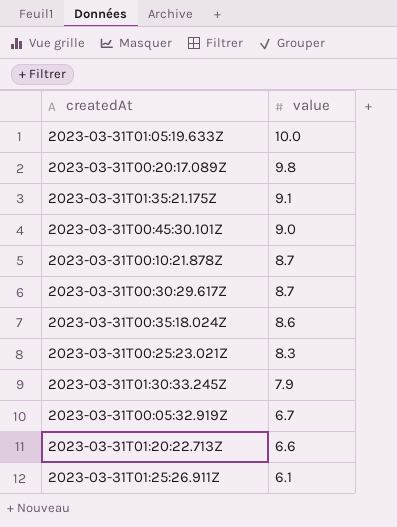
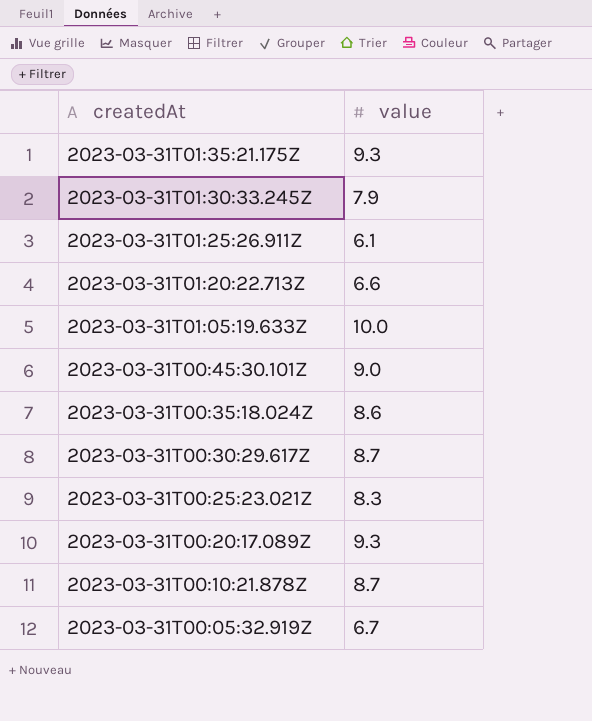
row order: value descending -> createdAt descending
2023-03-31T01:35:21.175Z | value: 9.1 -> 9.3
2023-03-31T00:20:17.089Z | value: 9.8 -> 9.3

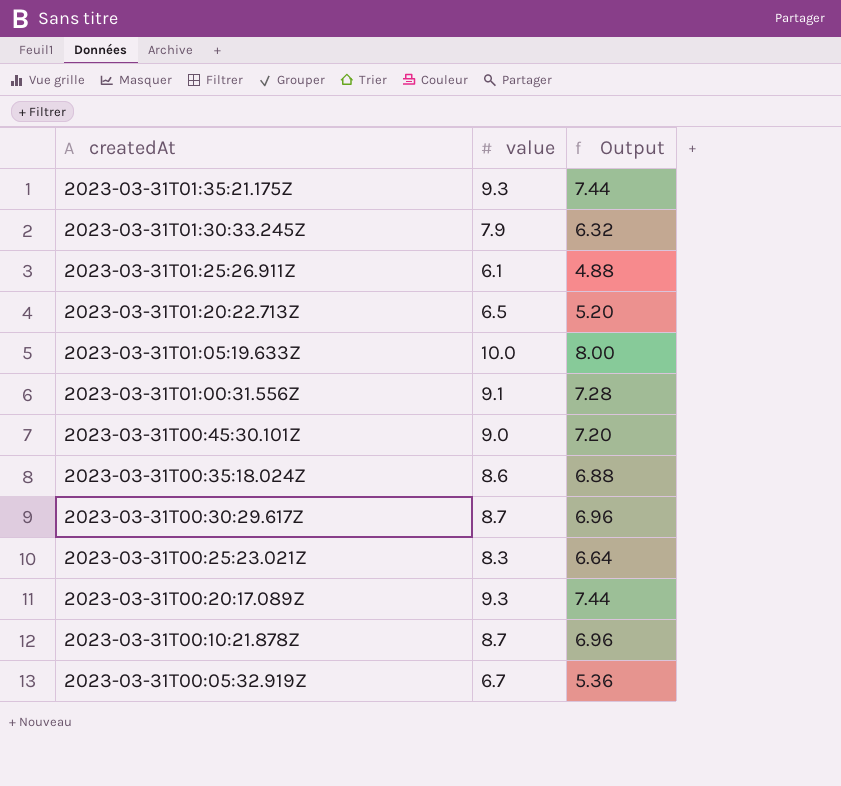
column Output | formula: none -> [value] * 0.8
2023-03-31T01:20:22.713Z | value: 6.6 -> 6.5
row 2023-03-31T01:00:31.556Z: none -> 9.1 | 7.28

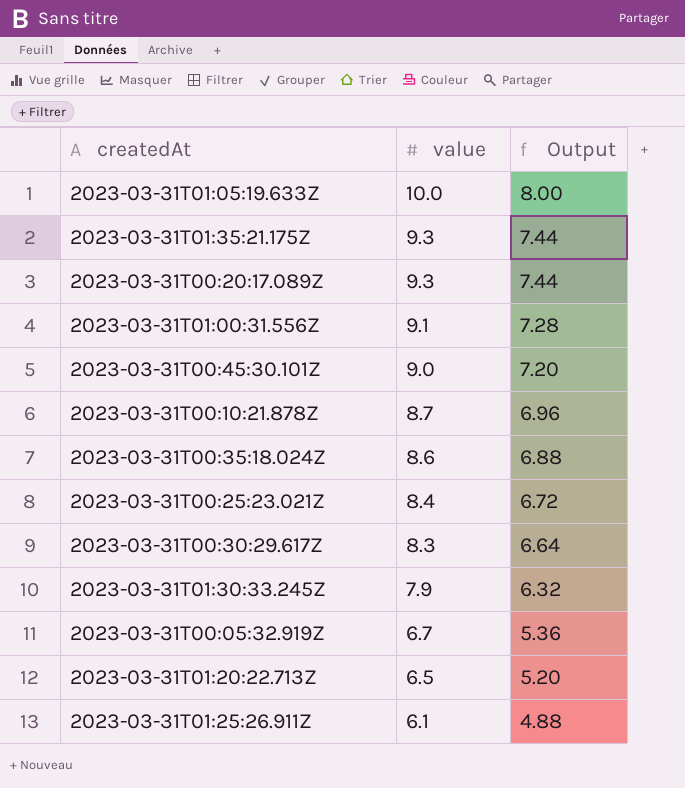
row order: createdAt descending -> value descending
2023-03-31T00:25:23.021Z | value: 8.3 -> 8.4
2023-03-31T00:25:23.021Z | Output: 6.64 -> 6.72
2023-03-31T00:30:29.617Z | value: 8.7 -> 8.3
2023-03-31T00:30:29.617Z | Output: 6.96 -> 6.64

